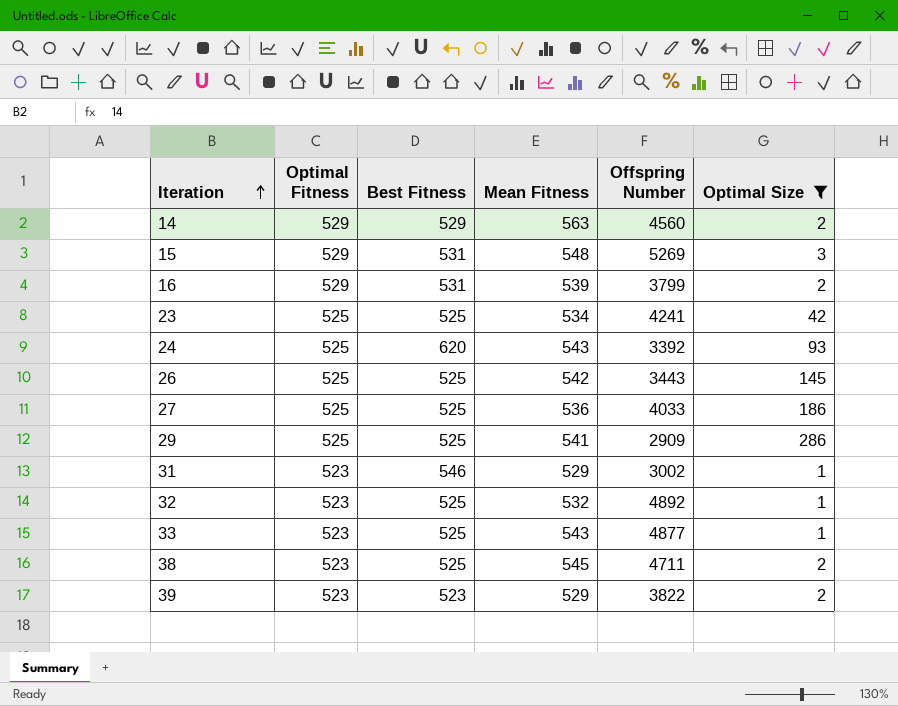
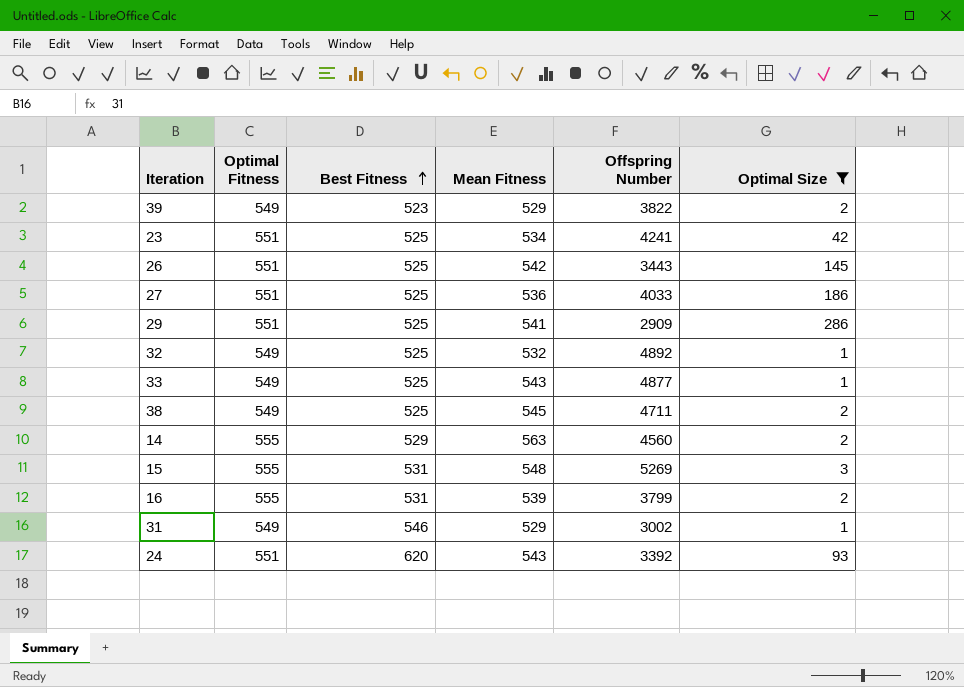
row order: Iteration ascending -> Best Fitness ascending
39 | Optimal Fitness: 523 -> 549
23 | Optimal Fitness: 525 -> 551
26 | Optimal Fitness: 525 -> 551
27 | Optimal Fitness: 525 -> 551
29 | Optimal Fitness: 525 -> 551
32 | Optimal Fitness: 523 -> 549
33 | Optimal Fitness: 523 -> 549
38 | Optimal Fitness: 523 -> 549
14 | Optimal Fitness: 529 -> 555
15 | Optimal Fitness: 529 -> 555
16 | Optimal Fitness: 529 -> 555
31 | Optimal Fitness: 523 -> 549
24 | Optimal Fitness: 525 -> 551

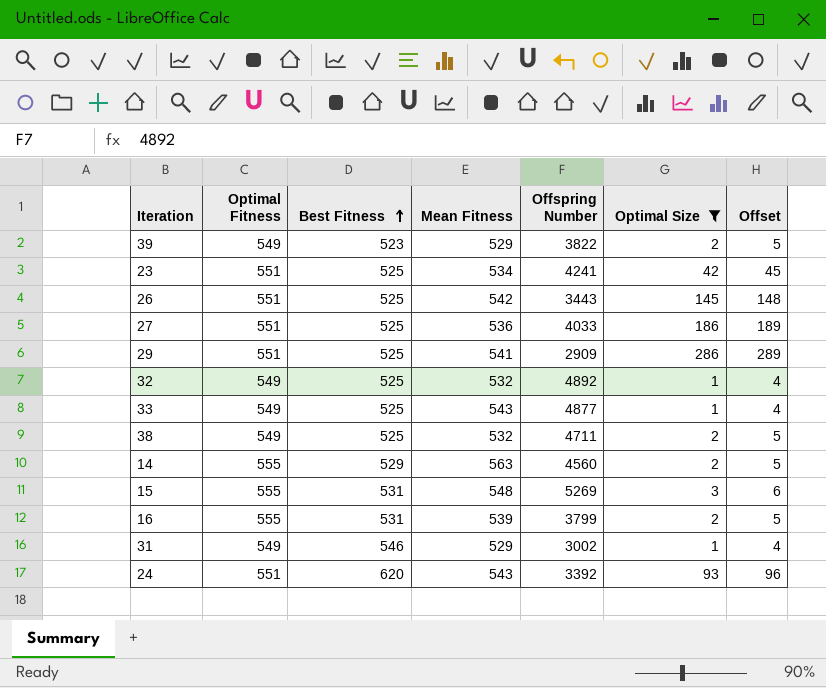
column Offset | formula: none -> [Optimal Size] + 3
38 | Mean Fitness: 545 -> 532

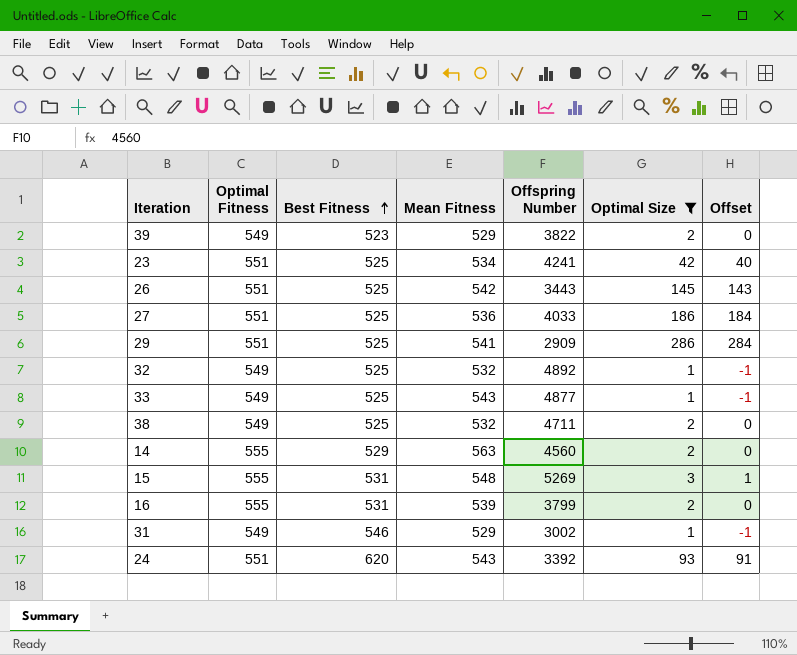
column Offset | formula: [Optimal Size] + 3 -> [Optimal Size] - 2

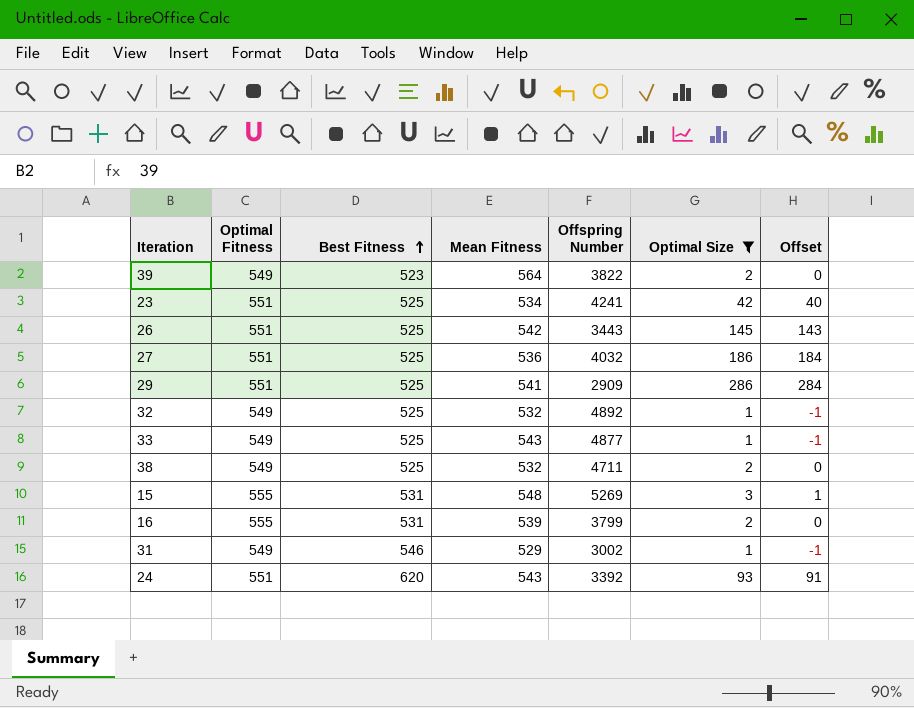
row 14: 555 | 529 | 563 | 4560 | 2 | 0 -> none
39 | Mean Fitness: 529 -> 564
27 | Offspring Number: 4033 -> 4032

